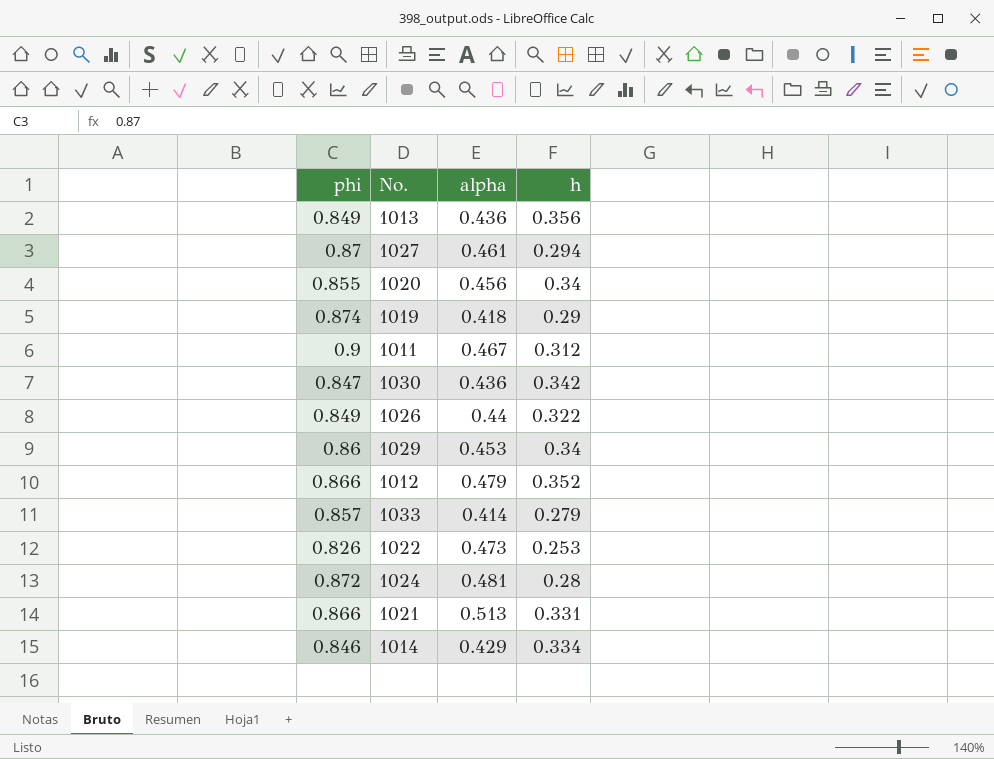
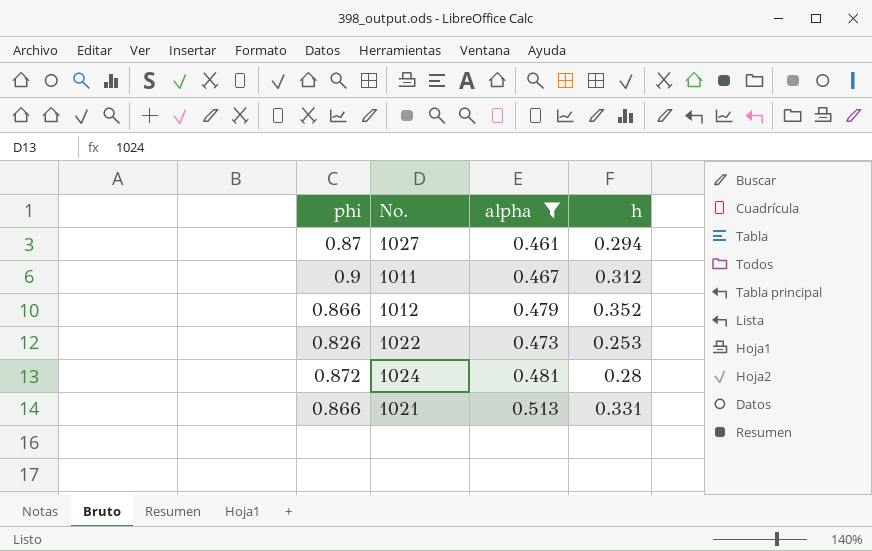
filter: none -> alpha >= 0.461

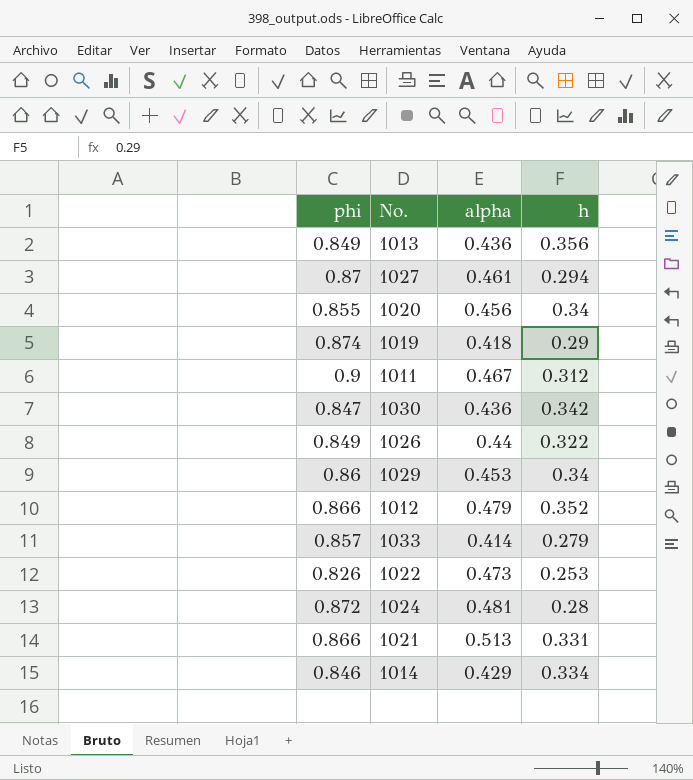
filter: alpha >= 0.461 -> none

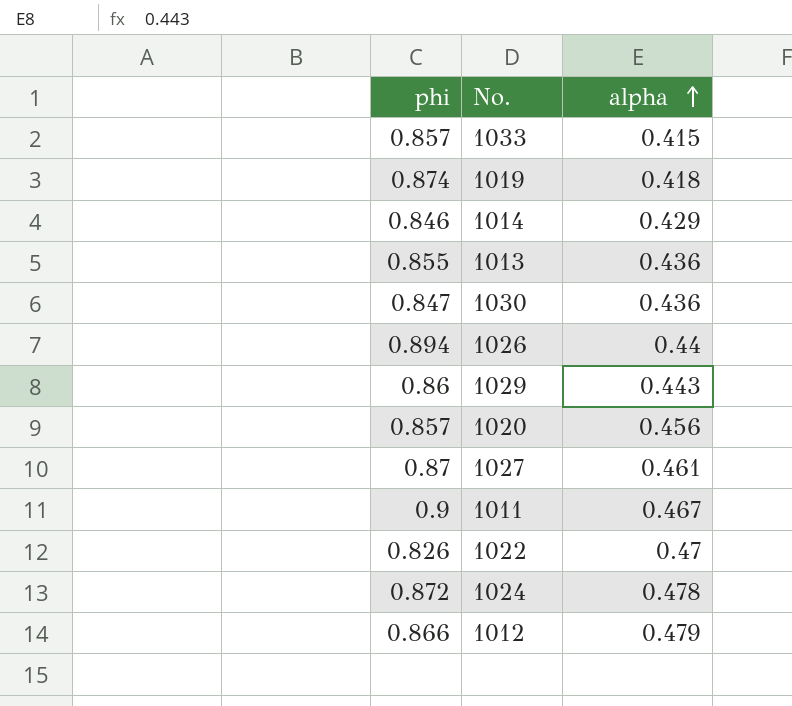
row order: none -> alpha ascending
column h | position: 4 -> none
row 1021: 0.866 | 0.513 | 0.331 -> none
1033 | alpha: 0.414 -> 0.415
1013 | phi: 0.849 -> 0.855
1026 | phi: 0.849 -> 0.894
1029 | alpha: 0.453 -> 0.443
1020 | phi: 0.855 -> 0.857
1022 | alpha: 0.473 -> 0.47
1024 | alpha: 0.481 -> 0.478

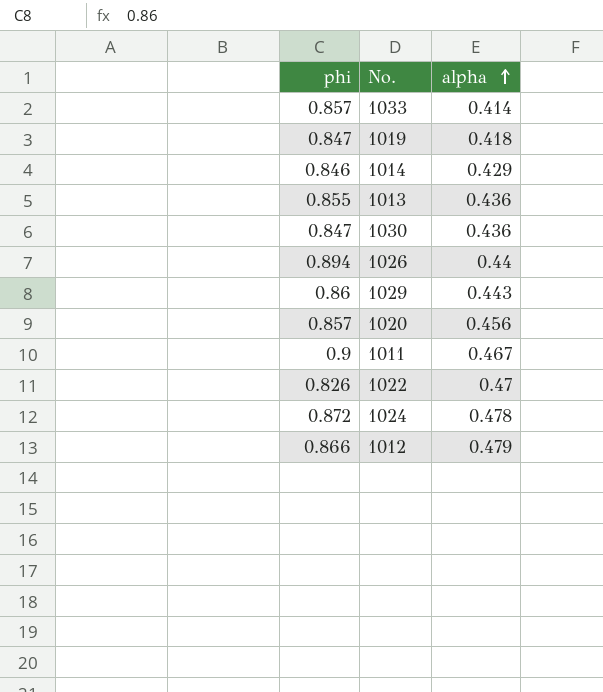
row 1027: 0.87 | 0.461 -> none
1033 | alpha: 0.415 -> 0.414
1019 | phi: 0.874 -> 0.847

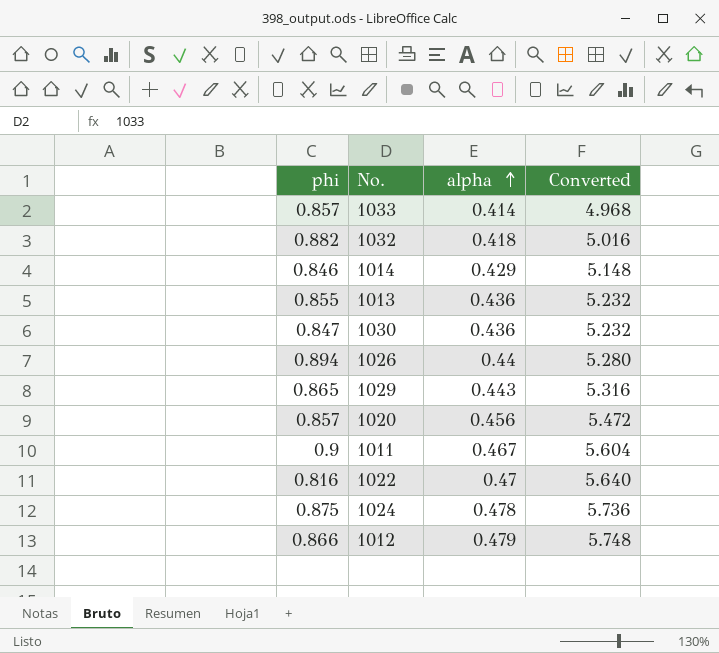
column Converted | formula: none -> [alpha] * 12
row 1019: 0.847 | 0.418 -> none
row 1032: none -> 0.882 | 0.418 | 5.016
1029 | phi: 0.86 -> 0.865
1022 | phi: 0.826 -> 0.816
1024 | phi: 0.872 -> 0.875

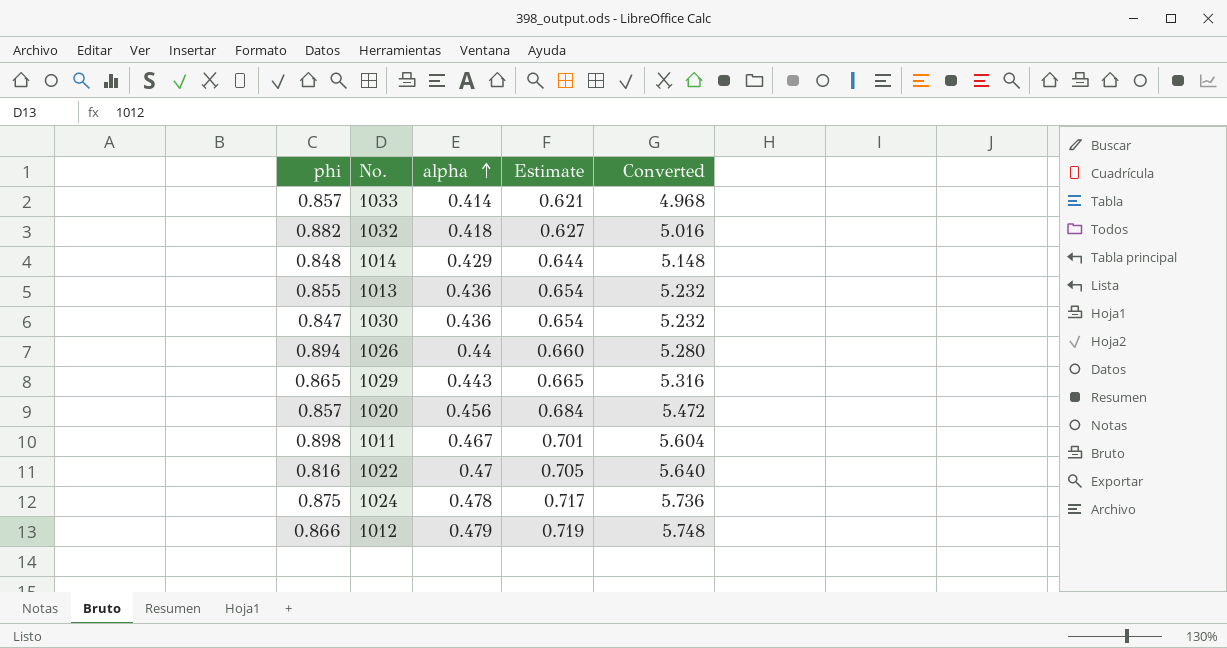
column Estimate | formula: none -> [alpha] * 1.5
1014 | phi: 0.846 -> 0.848
1011 | phi: 0.9 -> 0.898

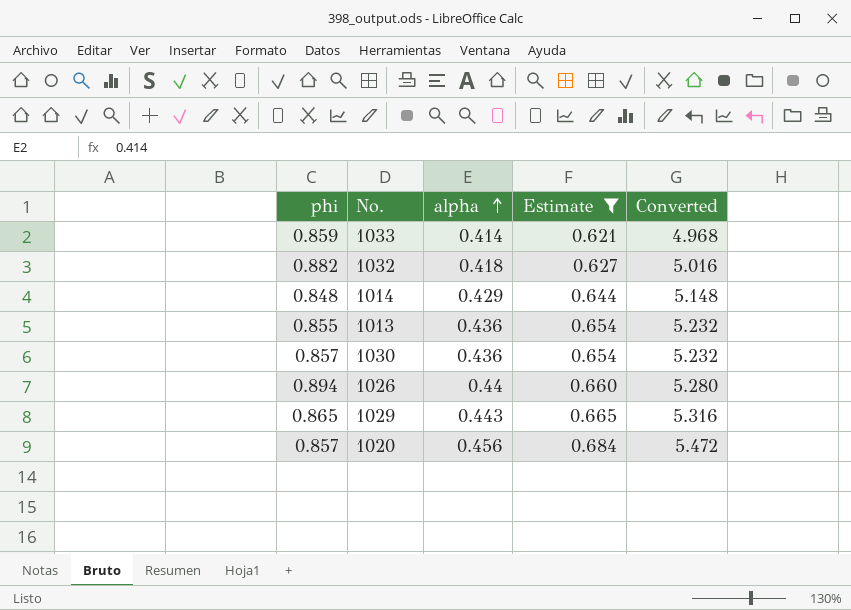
filter: none -> Estimate <= 0.684
1033 | phi: 0.857 -> 0.859
1030 | phi: 0.847 -> 0.857

